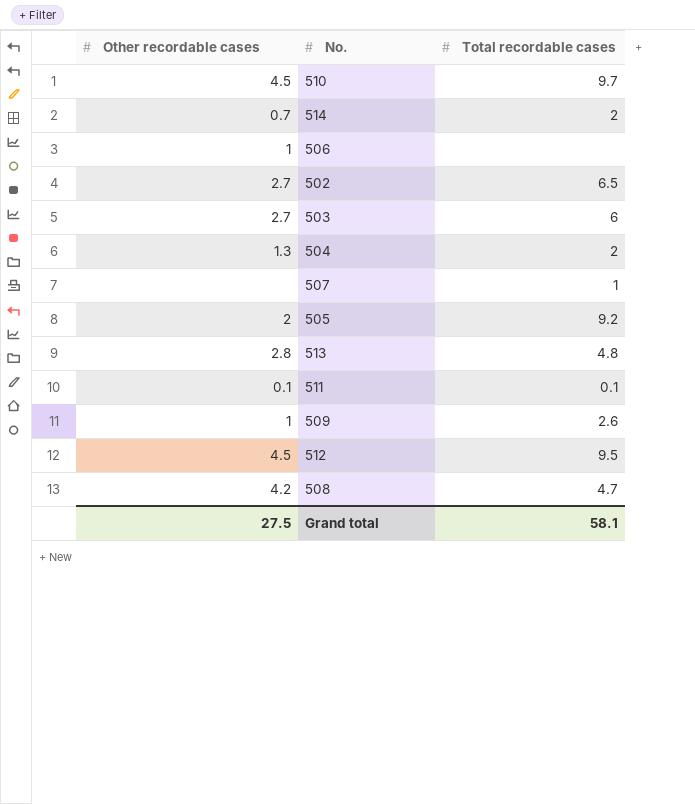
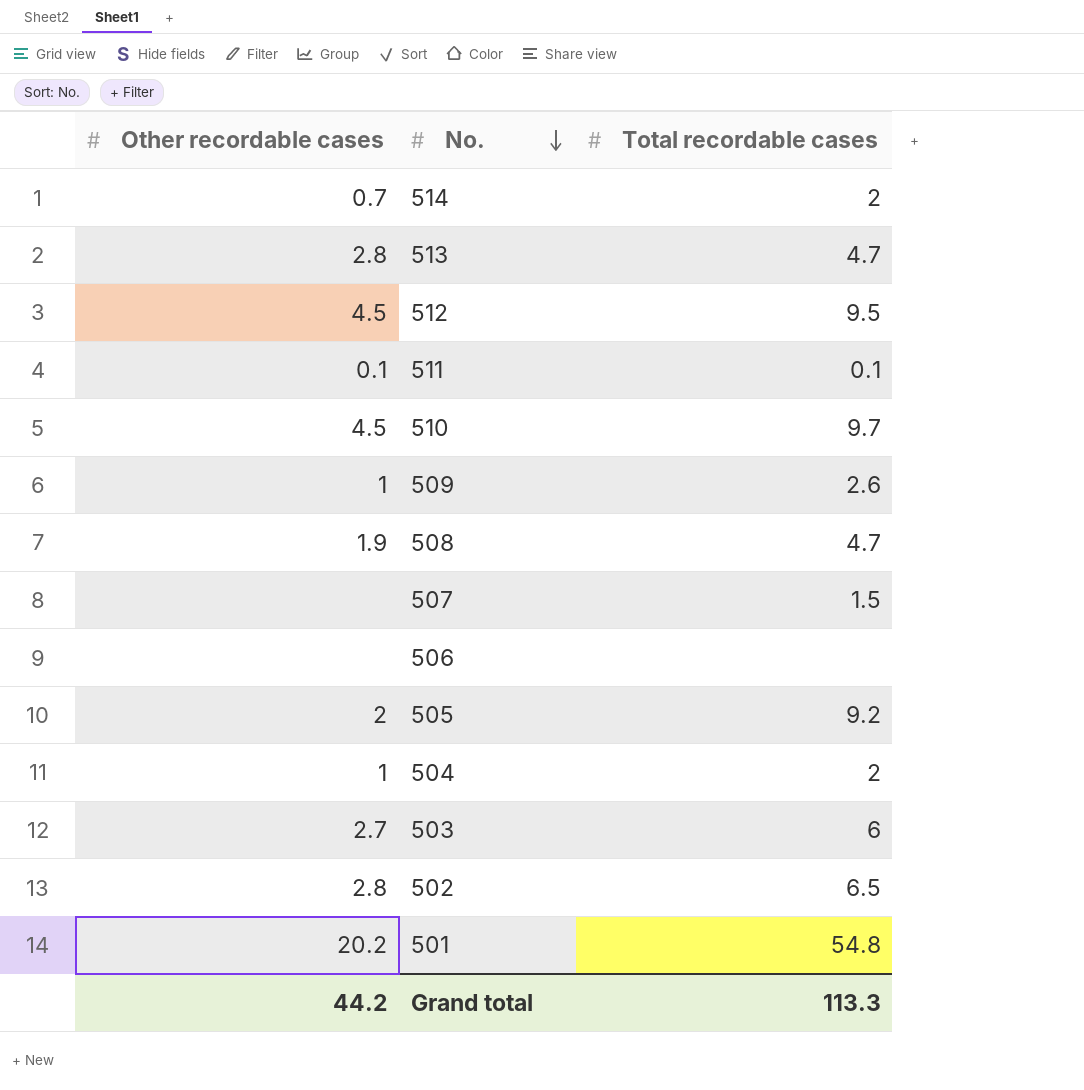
row order: none -> No. descending
513 | Total recordable cases: 4.8 -> 4.7
508 | Other recordable cases: 4.2 -> 1.9
507 | Total recordable cases: 1 -> 1.5
506 | Other recordable cases: 1 -> none
504 | Other recordable cases: 1.3 -> 1
502 | Other recordable cases: 2.7 -> 2.8
row 501: none -> 20.2 | 54.8
Grand total | Other recordable cases: 27.5 -> 44.2
Grand total | Total recordable cases: 58.1 -> 113.3

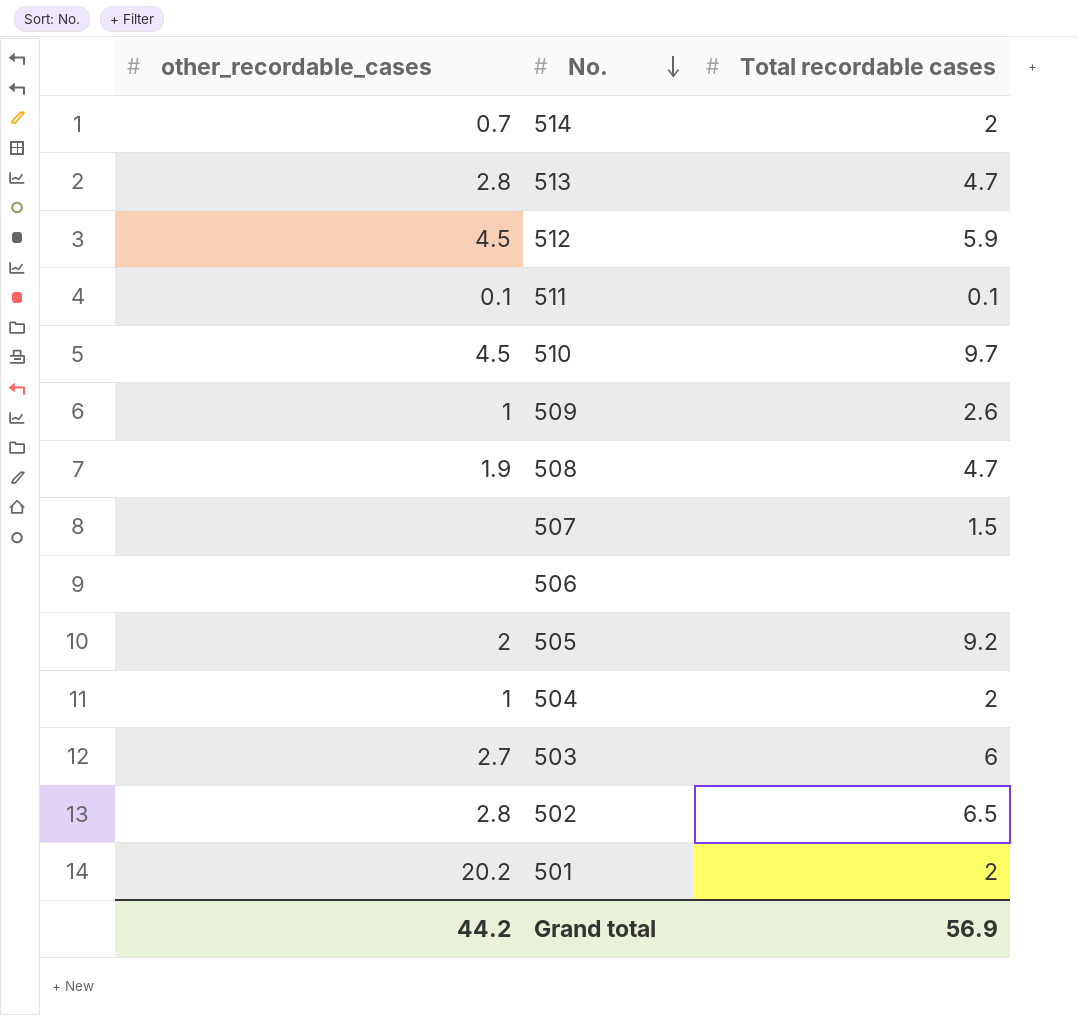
column name: Other recordable cases -> other_recordable_cases
512 | Total recordable cases: 9.5 -> 5.9
501 | Total recordable cases: 54.8 -> 2
Grand total | Total recordable cases: 113.3 -> 56.9

